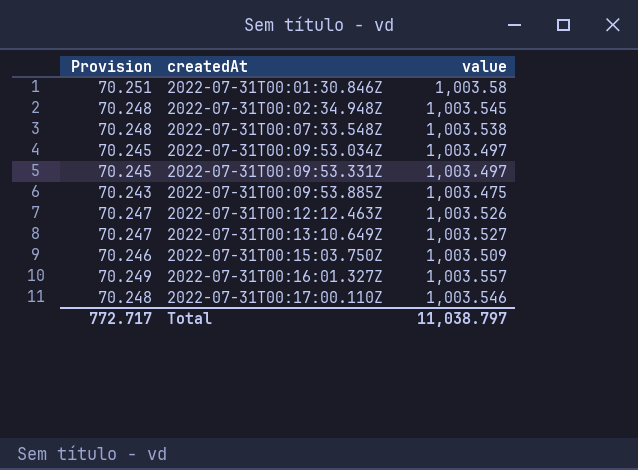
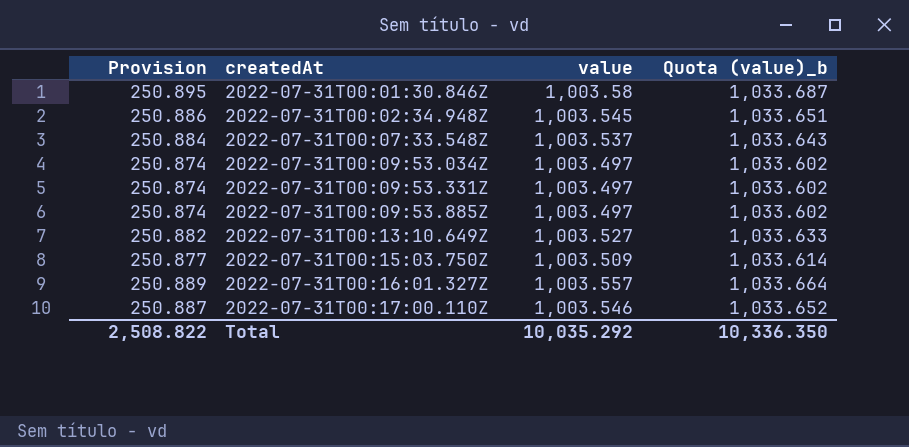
column Provision | formula: [value] * 0.07 -> [value] * 0.25
column Quota (value)_b | formula: none -> [value] * 1.03
row 2022-07-31T00:12:12.463Z: 70.247 | 1,003.526 -> none
2022-07-31T00:07:33.548Z | value: 1,003.538 -> 1,003.537
2022-07-31T00:09:53.885Z | value: 1,003.475 -> 1,003.497
Total | Provision: 772.717 -> 2,508.822
Total | value: 11,038.797 -> 10,035.292

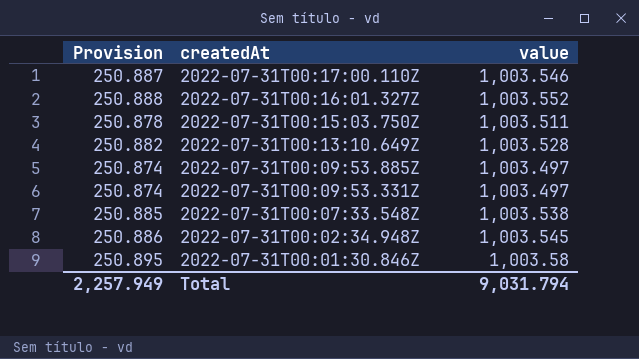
row order: createdAt ascending -> createdAt descending
column Quota (value)_b | formula: [value] * 1.03 -> none
row 2022-07-31T00:09:53.034Z: 250.874 | 1,003.497 | 1,033.602 -> none
2022-07-31T00:16:01.327Z | Provision: 250.889 -> 250.888
2022-07-31T00:16:01.327Z | value: 1,003.557 -> 1,003.552
2022-07-31T00:15:03.750Z | Provision: 250.877 -> 250.878
2022-07-31T00:15:03.750Z | value: 1,003.509 -> 1,003.511
2022-07-31T00:13:10.649Z | value: 1,003.527 -> 1,003.528
2022-07-31T00:07:33.548Z | Provision: 250.884 -> 250.885
2022-07-31T00:07:33.548Z | value: 1,003.537 -> 1,003.538
Total | Provision: 2,508.822 -> 2,257.949
Total | value: 10,035.292 -> 9,031.794

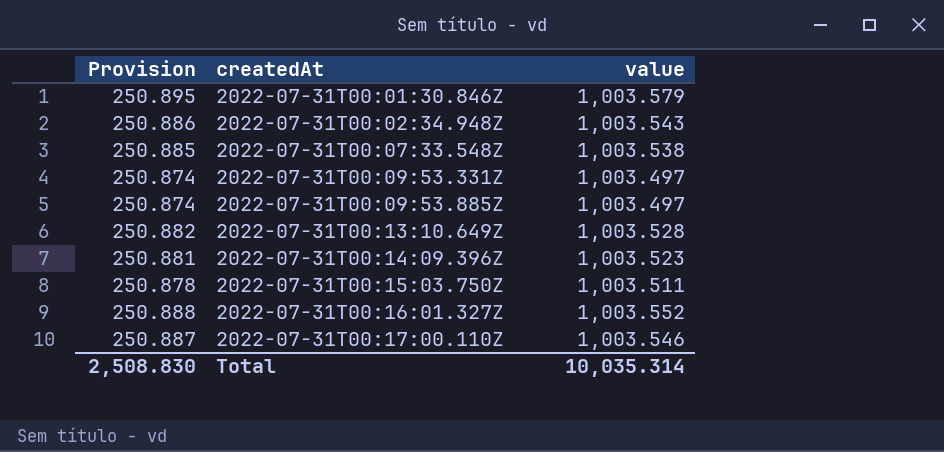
row order: createdAt descending -> createdAt ascending
2022-07-31T00:01:30.846Z | value: 1,003.58 -> 1,003.579
2022-07-31T00:02:34.948Z | value: 1,003.545 -> 1,003.543
row 2022-07-31T00:14:09.396Z: none -> 250.881 | 1,003.523
Total | Provision: 2,257.949 -> 2,508.830
Total | value: 9,031.794 -> 10,035.314

